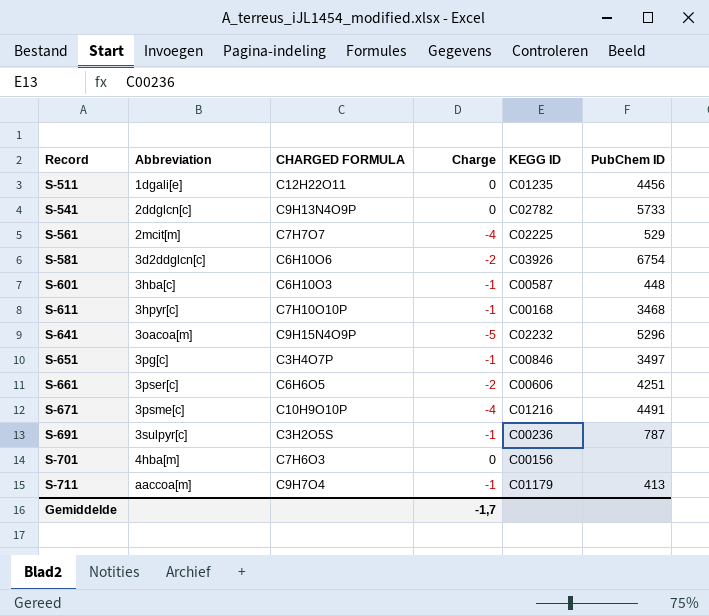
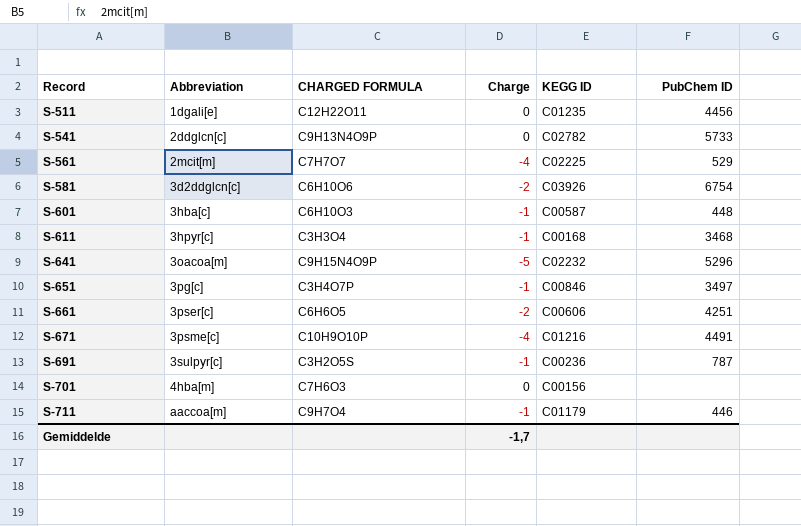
S-611 | CHARGED FORMULA: C7H10O10P -> C3H3O4
S-711 | PubChem ID: 413 -> 446

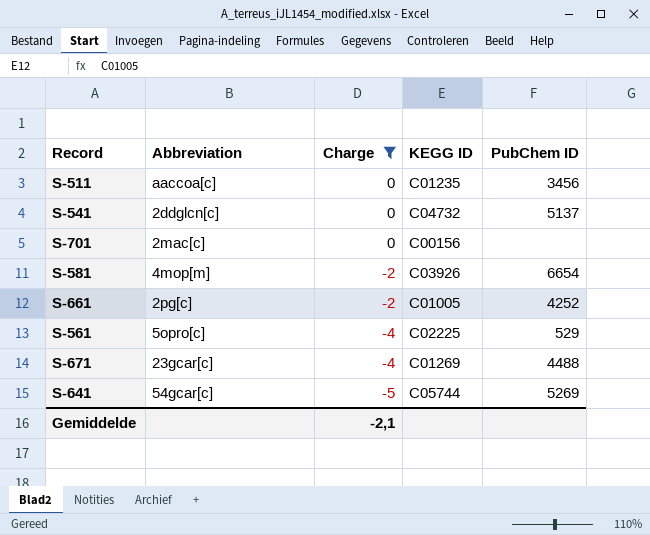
filter: none -> Charge != -1
row order: Record ascending -> Charge descending
column CHARGED FORMULA | position: 3 -> none
S-511 | Abbreviation: 1dgali[e] -> aaccoa[c]
S-511 | PubChem ID: 4456 -> 3456
S-541 | KEGG ID: C02782 -> C04732
S-541 | PubChem ID: 5733 -> 5137
S-701 | Abbreviation: 4hba[m] -> 2mac[c]
S-581 | Abbreviation: 3d2ddglcn[c] -> 4mop[m]
S-581 | PubChem ID: 6754 -> 6654
S-661 | Abbreviation: 3pser[c] -> 2pg[c]
S-661 | KEGG ID: C00606 -> C01005
S-661 | PubChem ID: 4251 -> 4252
S-561 | Abbreviation: 2mcit[m] -> 5opro[c]
S-671 | Abbreviation: 3psme[c] -> 23gcar[c]
S-671 | KEGG ID: C01216 -> C01269
S-671 | PubChem ID: 4491 -> 4488
S-641 | Abbreviation: 3oacoa[m] -> 54gcar[c]
S-641 | KEGG ID: C02232 -> C05744
S-641 | PubChem ID: 5296 -> 5269
Gemiddelde | Charge: -1,7 -> -2,1

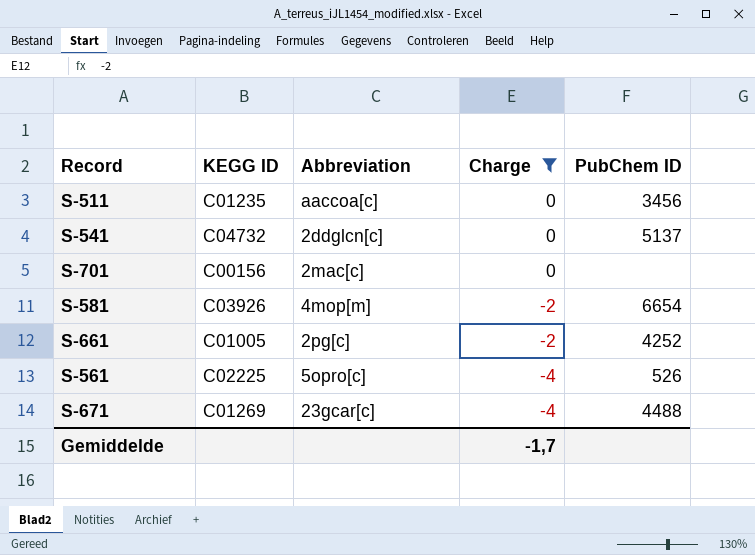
column KEGG ID | position: 4 -> 2
row S-641: 54gcar[c] | -5 | C05744 | 5269 -> none
S-561 | PubChem ID: 529 -> 526
Gemiddelde | Charge: -2,1 -> -1,7

